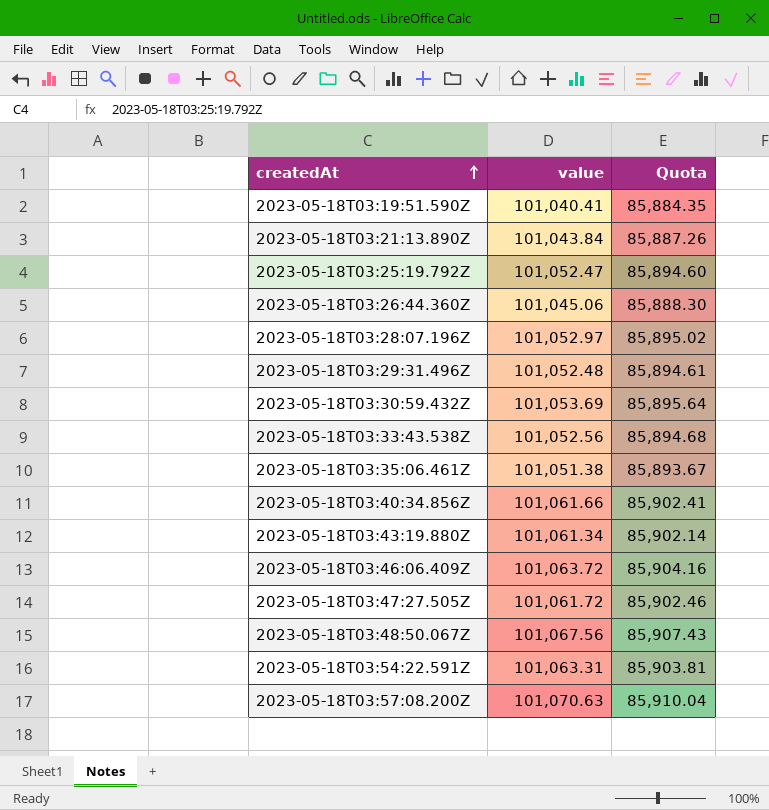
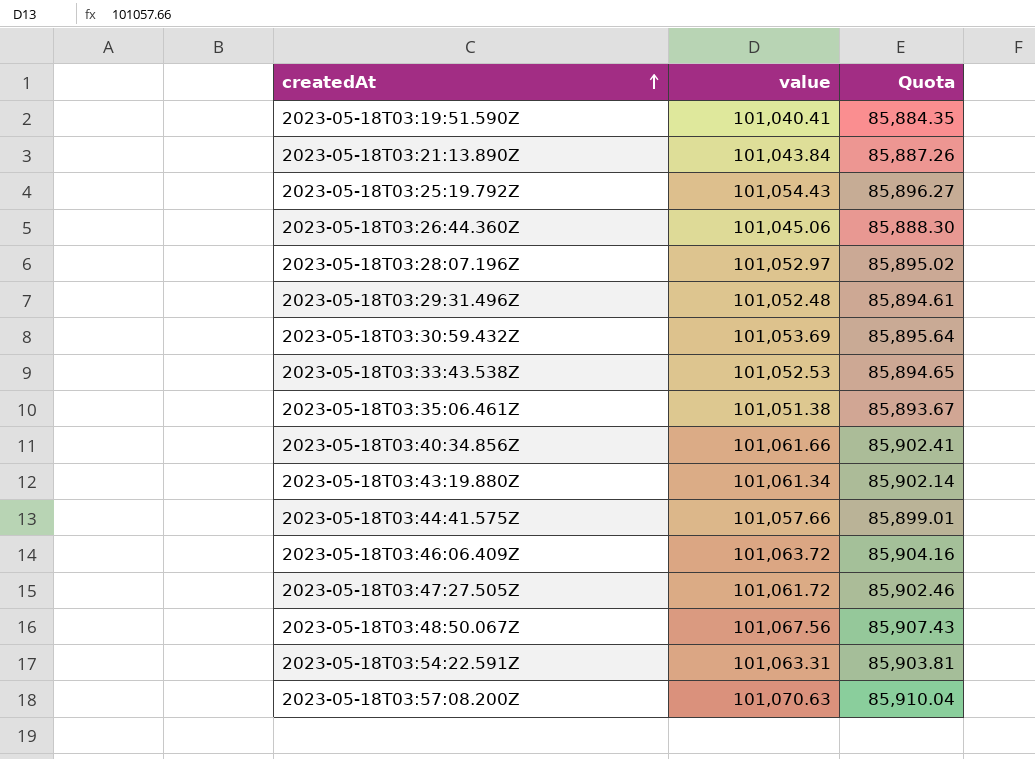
2023-05-18T03:25:19.792Z | value: 101,052.47 -> 101,054.43
2023-05-18T03:25:19.792Z | Quota: 85,894.60 -> 85,896.27
2023-05-18T03:33:43.538Z | value: 101,052.56 -> 101,052.53
2023-05-18T03:33:43.538Z | Quota: 85,894.68 -> 85,894.65
row 2023-05-18T03:44:41.575Z: none -> 101,057.66 | 85,899.01

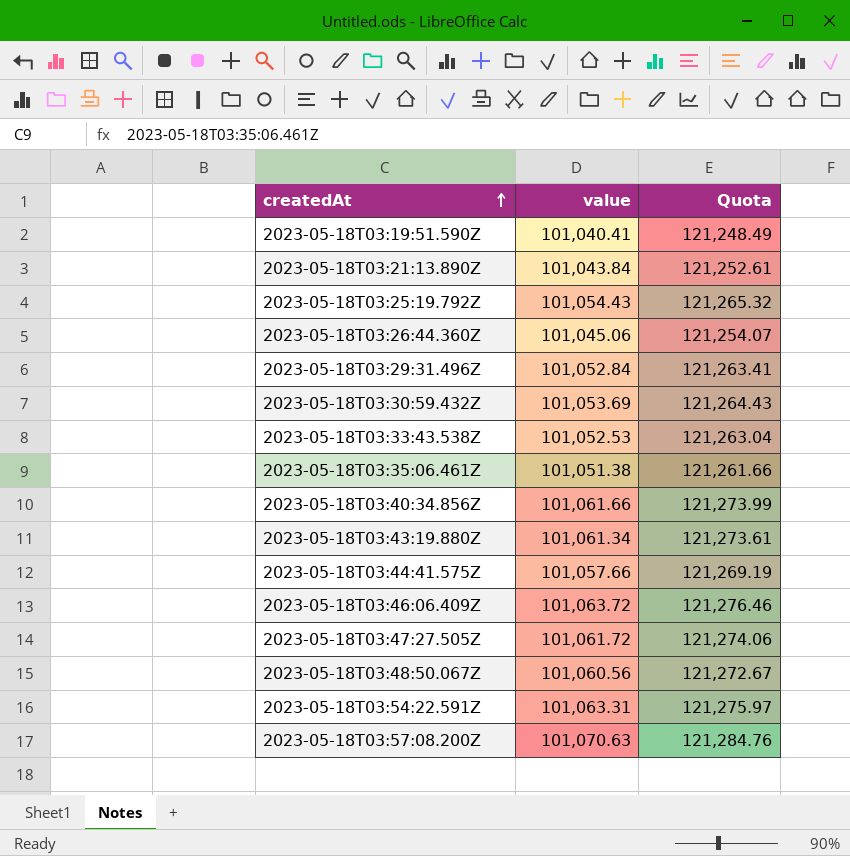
column Quota | formula: [value] * 0.85 -> [value] * 1.2
row 2023-05-18T03:28:07.196Z: 101,052.97 | 85,895.02 -> none
2023-05-18T03:29:31.496Z | value: 101,052.48 -> 101,052.84
2023-05-18T03:48:50.067Z | value: 101,067.56 -> 101,060.56

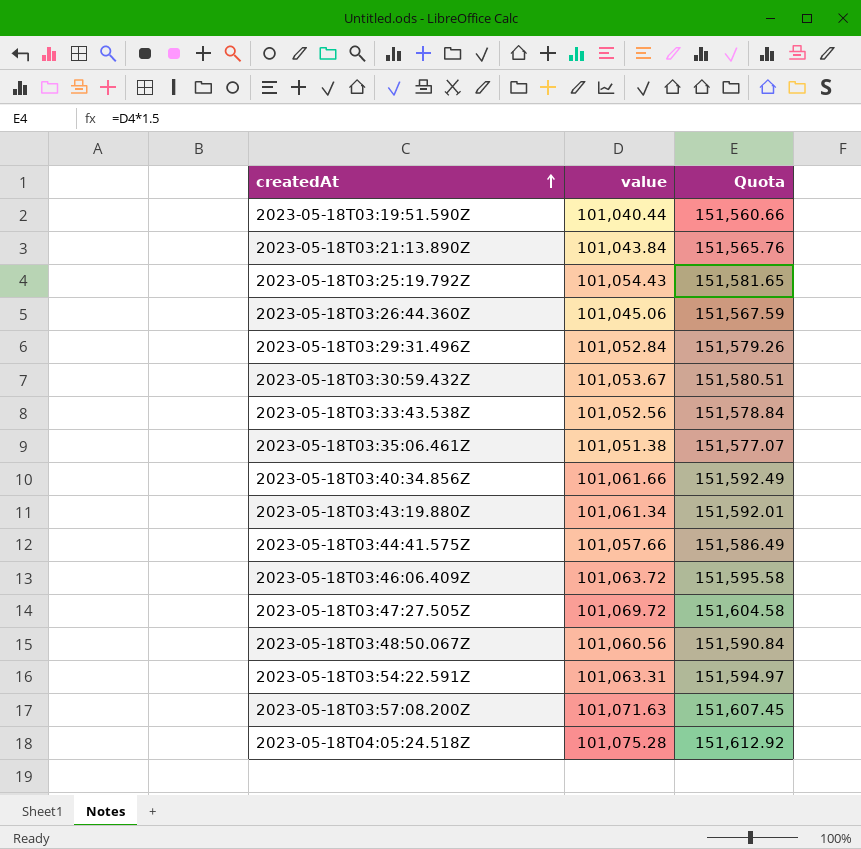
column Quota | formula: [value] * 1.2 -> [value] * 1.5
2023-05-18T03:19:51.590Z | value: 101,040.41 -> 101,040.44
2023-05-18T03:30:59.432Z | value: 101,053.69 -> 101,053.67
2023-05-18T03:33:43.538Z | value: 101,052.53 -> 101,052.56
2023-05-18T03:47:27.505Z | value: 101,061.72 -> 101,069.72
2023-05-18T03:57:08.200Z | value: 101,070.63 -> 101,071.63
row 2023-05-18T04:05:24.518Z: none -> 101,075.28 | 151,612.92

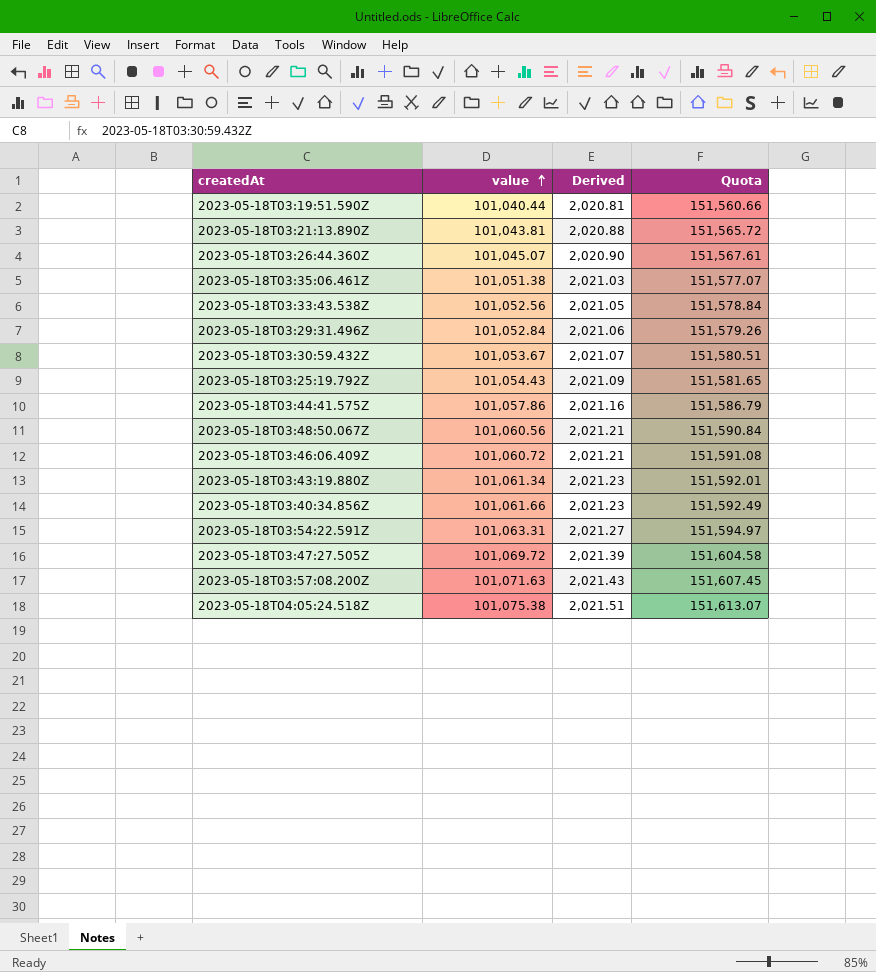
row order: createdAt ascending -> value ascending
column Derived | formula: none -> [value] * 0.02
2023-05-18T03:21:13.890Z | value: 101,043.84 -> 101,043.81
2023-05-18T03:21:13.890Z | Quota: 151,565.76 -> 151,565.72
2023-05-18T03:26:44.360Z | value: 101,045.06 -> 101,045.07
2023-05-18T03:26:44.360Z | Quota: 151,567.59 -> 151,567.61
2023-05-18T03:44:41.575Z | value: 101,057.66 -> 101,057.86
2023-05-18T03:44:41.575Z | Quota: 151,586.49 -> 151,586.79
2023-05-18T03:46:06.409Z | value: 101,063.72 -> 101,060.72
2023-05-18T03:46:06.409Z | Quota: 151,595.58 -> 151,591.08
2023-05-18T04:05:24.518Z | value: 101,075.28 -> 101,075.38
2023-05-18T04:05:24.518Z | Quota: 151,612.92 -> 151,613.07

